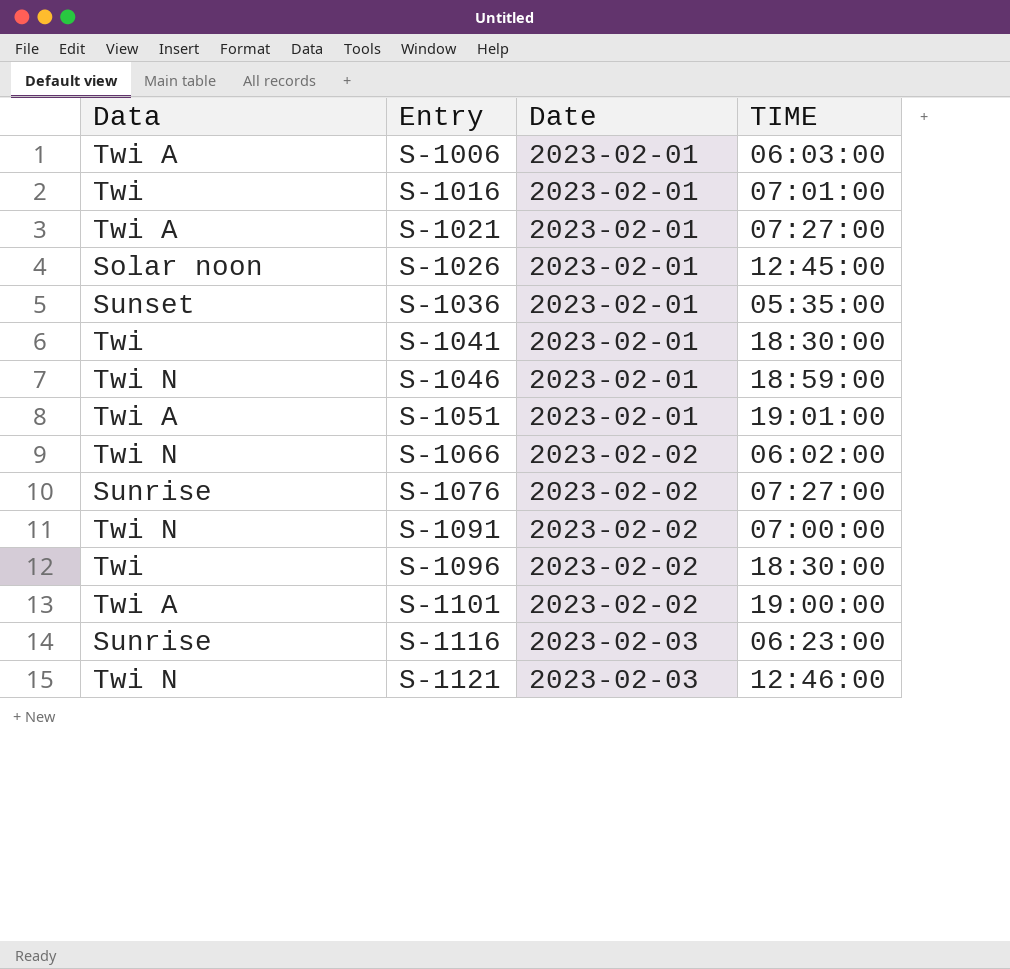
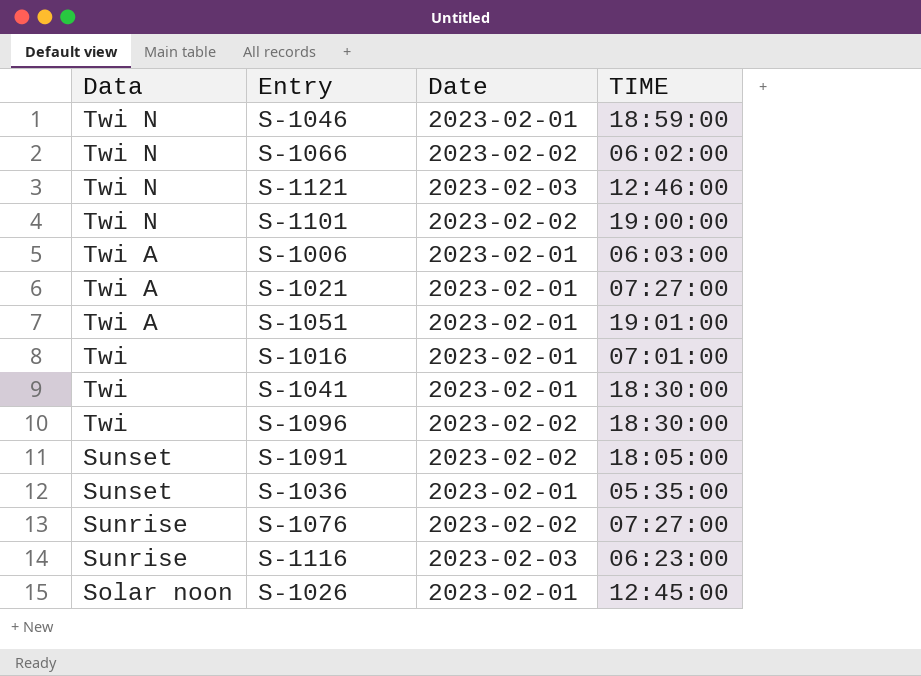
row order: Entry ascending -> Data descending
S-1101 | Data: Twi A -> Twi N
S-1091 | Data: Twi N -> Sunset
S-1091 | TIME: 07:00:00 -> 18:05:00

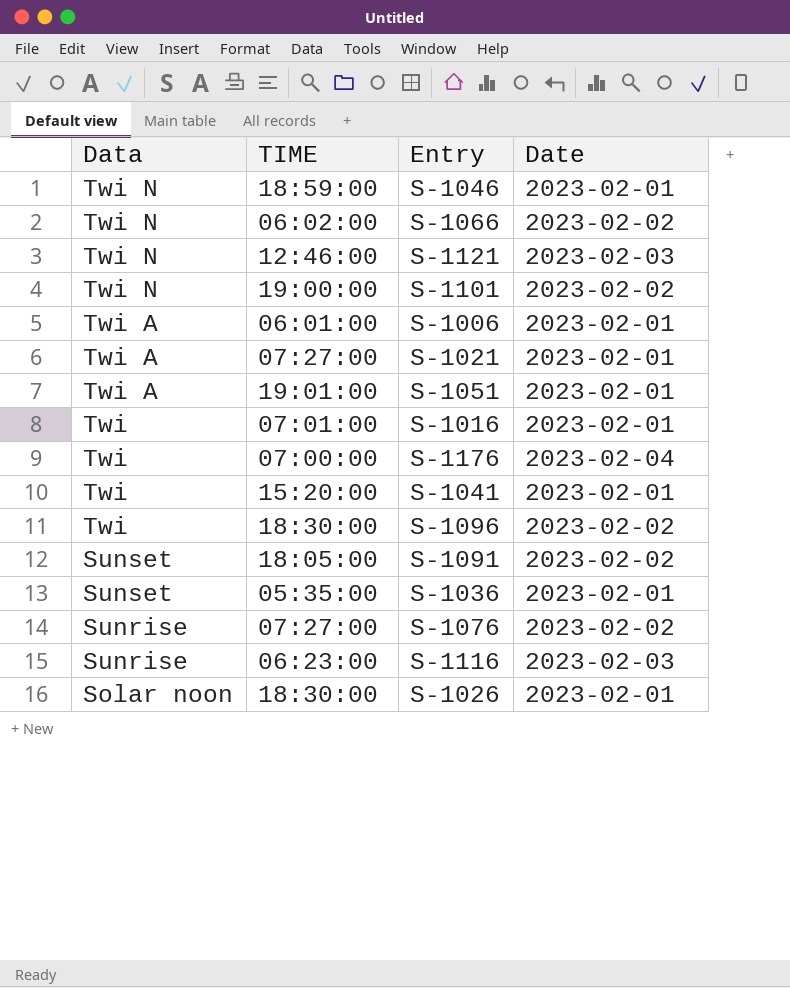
column TIME | position: 4 -> 2
S-1006 | TIME: 06:03:00 -> 06:01:00
row S-1176: none -> Twi | 07:00:00 | 2023-02-04
S-1041 | TIME: 18:30:00 -> 15:20:00
S-1026 | TIME: 12:45:00 -> 18:30:00

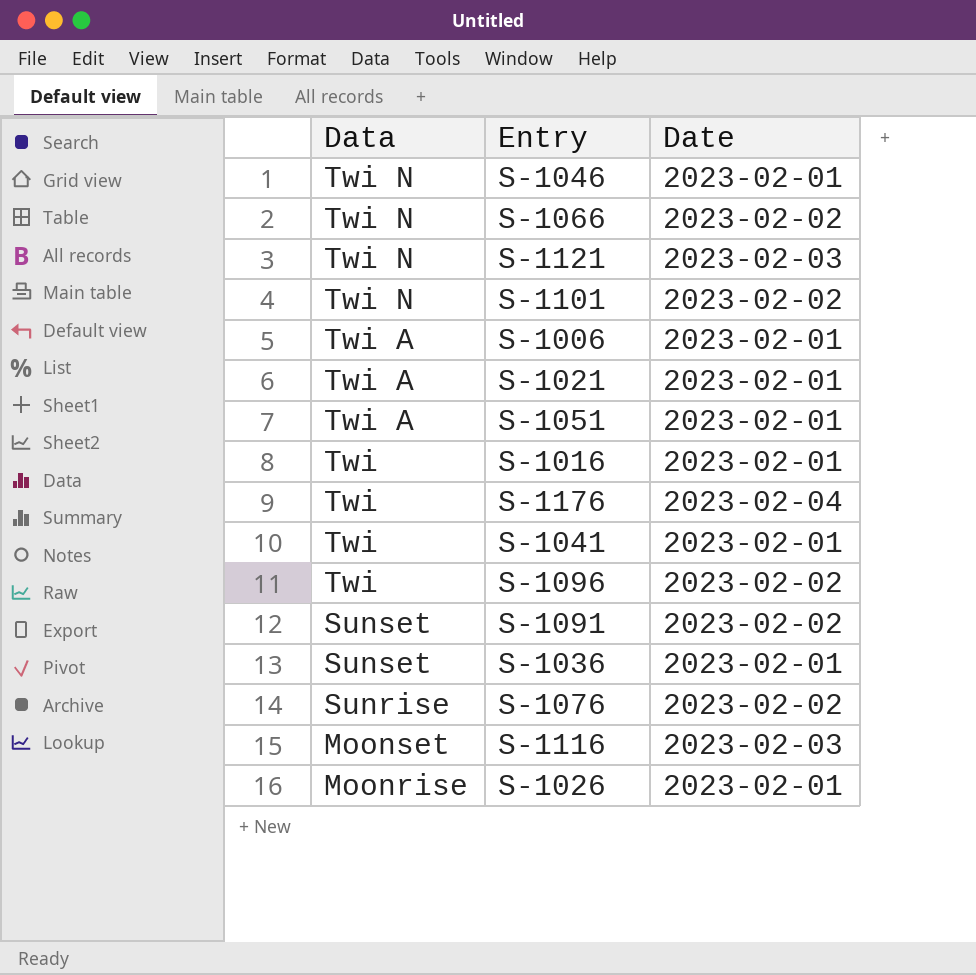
column TIME | position: 2 -> none
S-1116 | Data: Sunrise -> Moonset
S-1026 | Data: Solar noon -> Moonrise

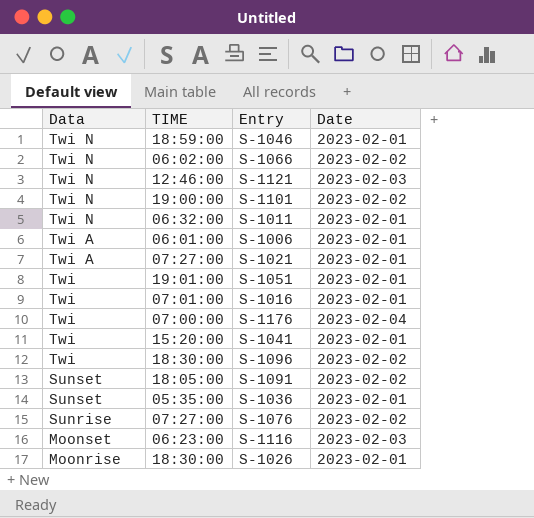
column TIME | position: none -> 2
row S-1011: none -> Twi N | 06:32:00 | 2023-02-01
S-1051 | Data: Twi A -> Twi

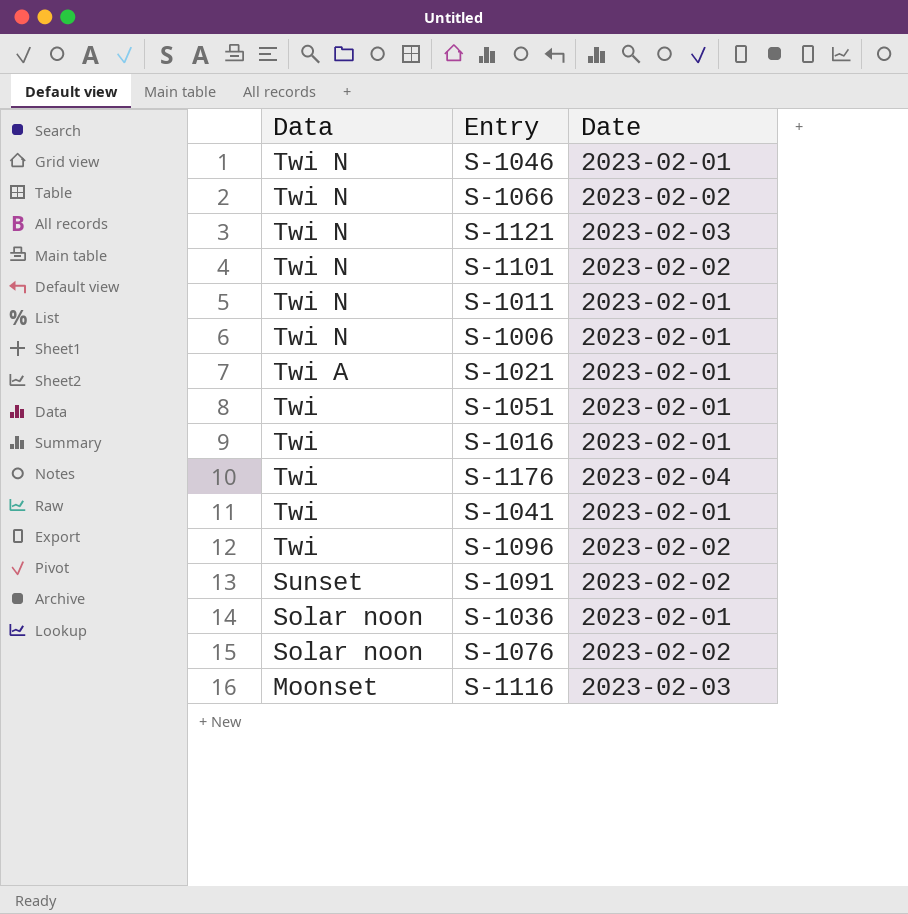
column TIME | position: 2 -> none
row S-1026: Moonrise | 18:30:00 | 2023-02-01 -> none
S-1006 | Data: Twi A -> Twi N
S-1036 | Data: Sunset -> Solar noon
S-1076 | Data: Sunrise -> Solar noon

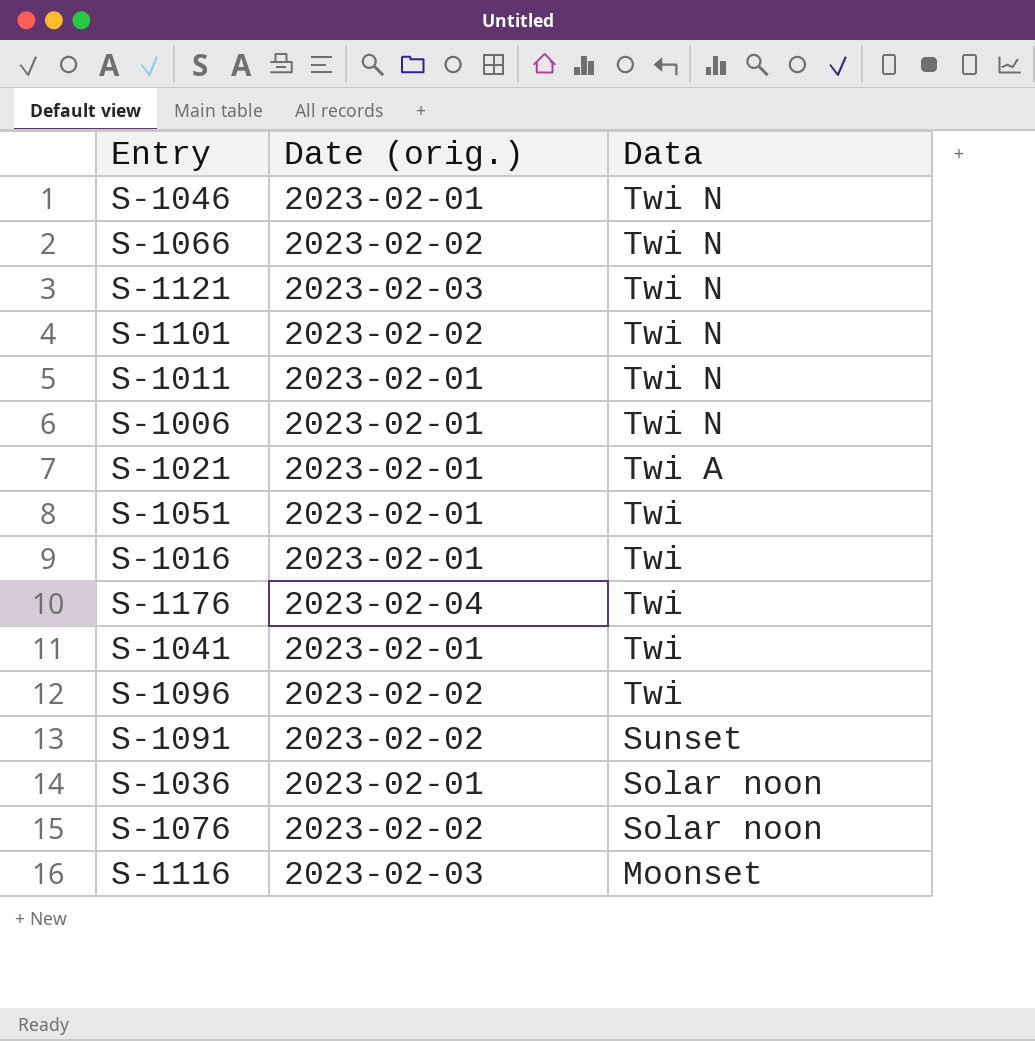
column name: Date -> Date (orig.)
column Data | position: 1 -> 3

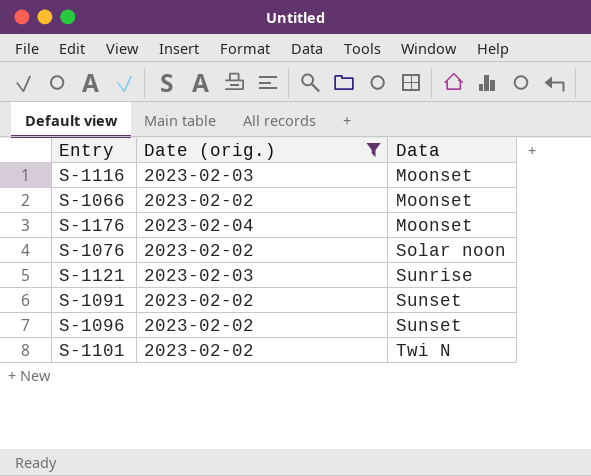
filter: none -> Date (orig.) != 2023-02-01
row order: Data descending -> Data ascending
S-1066 | Data: Twi N -> Moonset
S-1176 | Data: Twi -> Moonset
S-1121 | Data: Twi N -> Sunrise
S-1096 | Data: Twi -> Sunset

